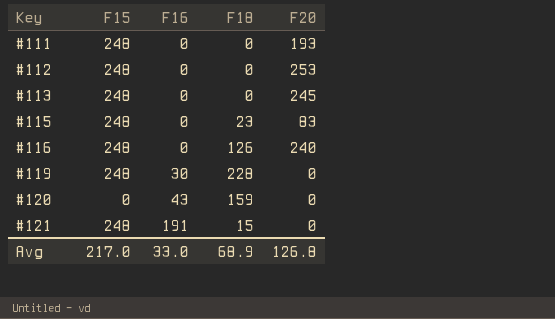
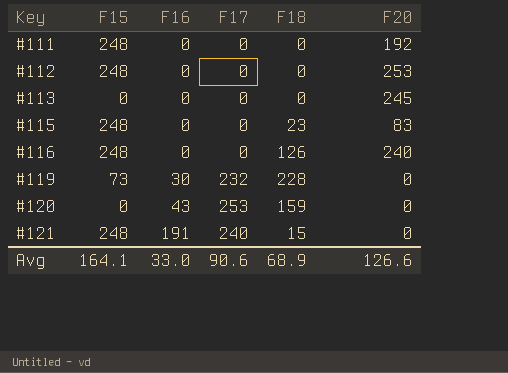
column F17 | position: none -> 4
#111 | F20: 193 -> 192
#113 | F15: 248 -> 0
#119 | F15: 248 -> 73
Avg | F15: 217.0 -> 164.1
Avg | F20: 126.8 -> 126.6

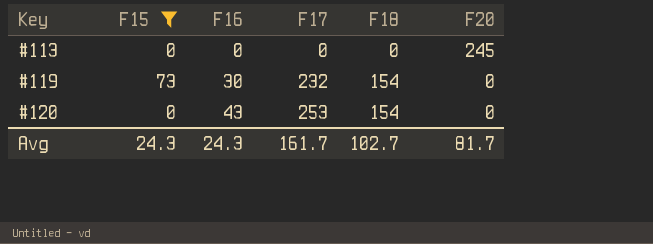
filter: none -> F15 != 248
#119 | F18: 228 -> 154
#120 | F18: 159 -> 154
Avg | F15: 164.1 -> 24.3
Avg | F16: 33.0 -> 24.3
Avg | F17: 90.6 -> 161.7
Avg | F18: 68.9 -> 102.7
Avg | F20: 126.6 -> 81.7

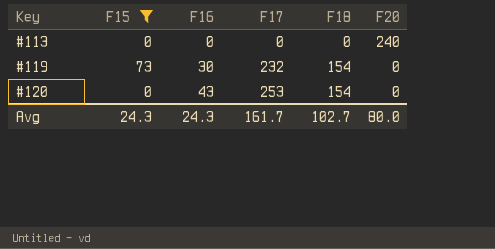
#113 | F20: 245 -> 240
Avg | F20: 81.7 -> 80.0

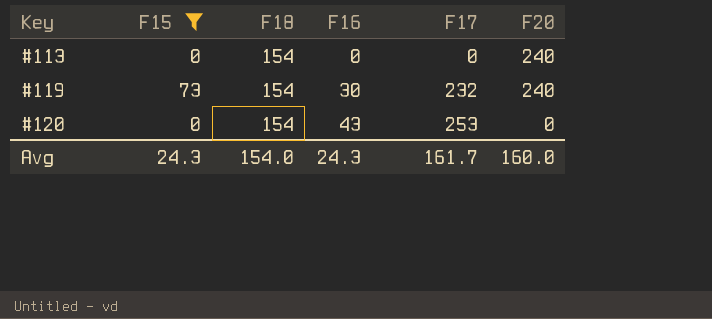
column F18 | position: 5 -> 3
#113 | F18: 0 -> 154
#119 | F20: 0 -> 240
Avg | F18: 102.7 -> 154.0
Avg | F20: 80.0 -> 160.0

